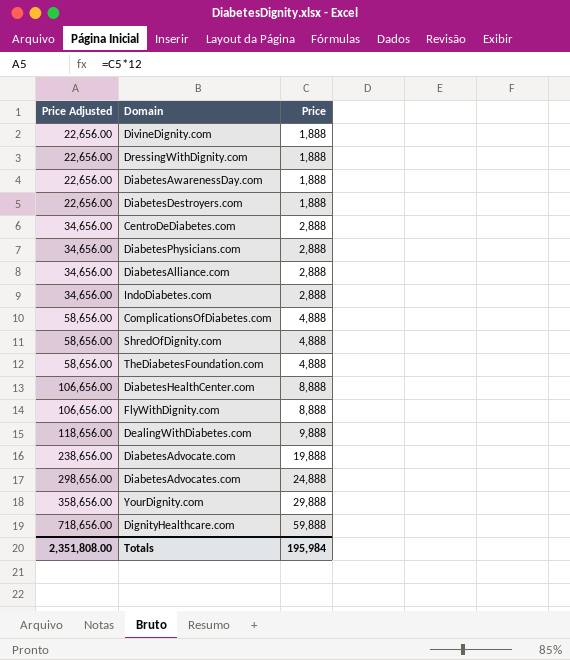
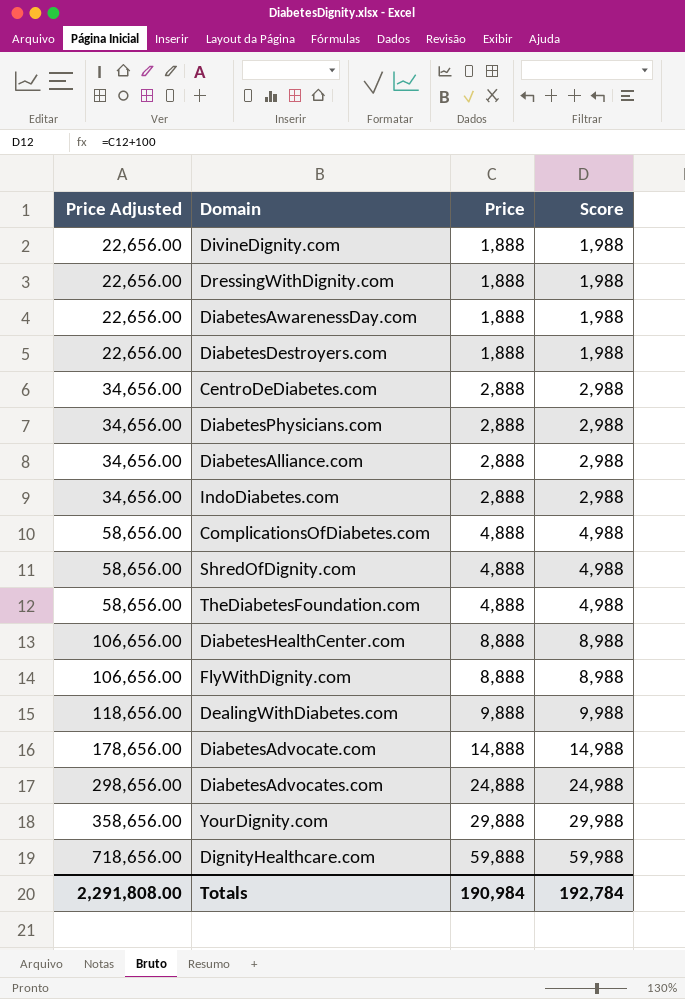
column Score | formula: none -> [Price] + 100
DiabetesAdvocate.com | Price Adjusted: 238,656.00 -> 178,656.00
DiabetesAdvocate.com | Price: 19,888 -> 14,888
Totals | Price Adjusted: 2,351,808.00 -> 2,291,808.00
Totals | Price: 195,984 -> 190,984

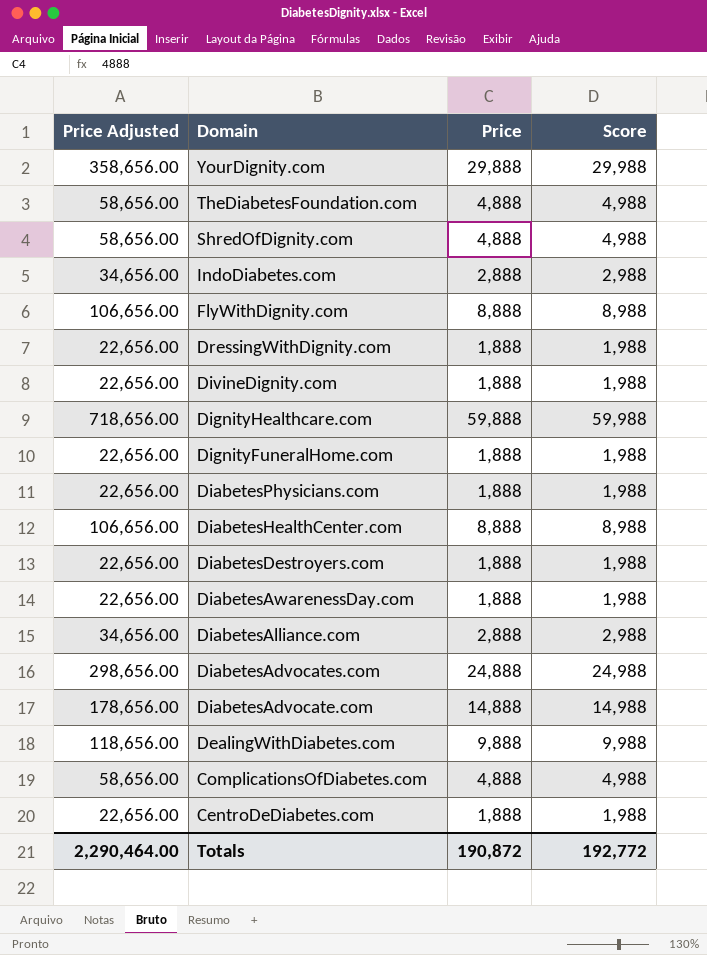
row order: Price Adjusted ascending -> Domain descending
row DignityFuneralHome.com: none -> 22,656.00 | 1,888 | 1,988
DiabetesPhysicians.com | Price Adjusted: 34,656.00 -> 22,656.00
DiabetesPhysicians.com | Price: 2,888 -> 1,888
DiabetesPhysicians.com | Score: 2,988 -> 1,988
CentroDeDiabetes.com | Price Adjusted: 34,656.00 -> 22,656.00
CentroDeDiabetes.com | Price: 2,888 -> 1,888
CentroDeDiabetes.com | Score: 2,988 -> 1,988
Totals | Price Adjusted: 2,291,808.00 -> 2,290,464.00
Totals | Price: 190,984 -> 190,872
Totals | Score: 192,784 -> 192,772

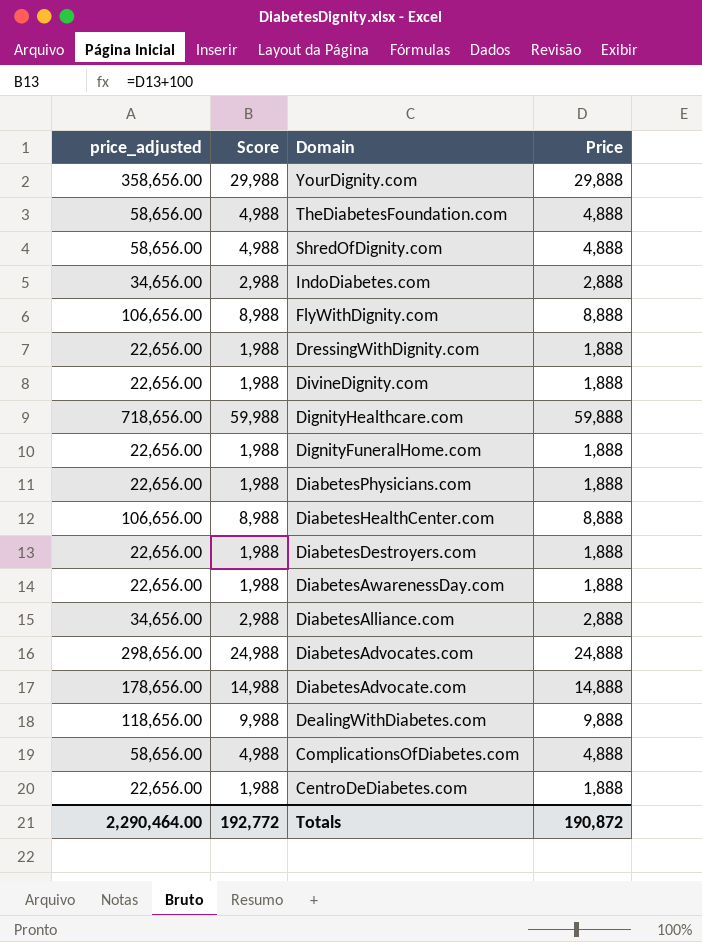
column name: Price Adjusted -> price_adjusted
column Score | position: 4 -> 2

